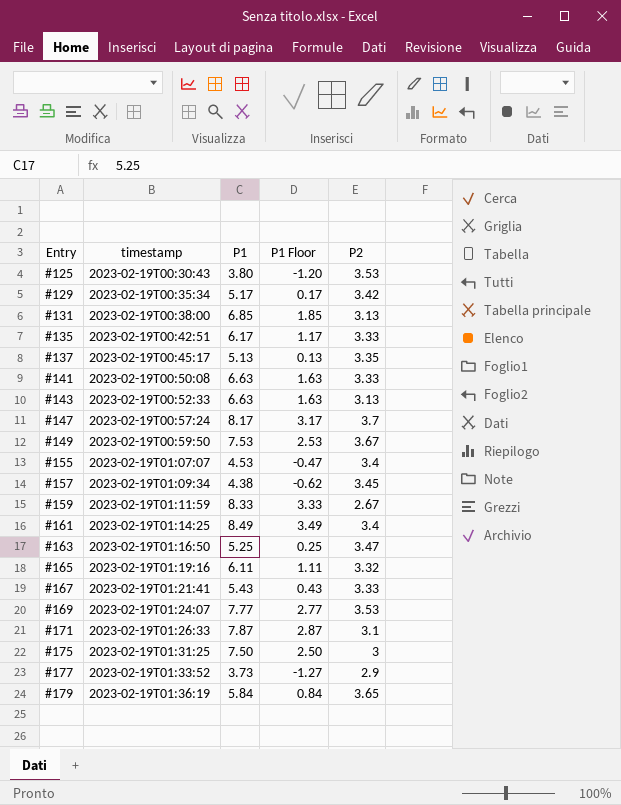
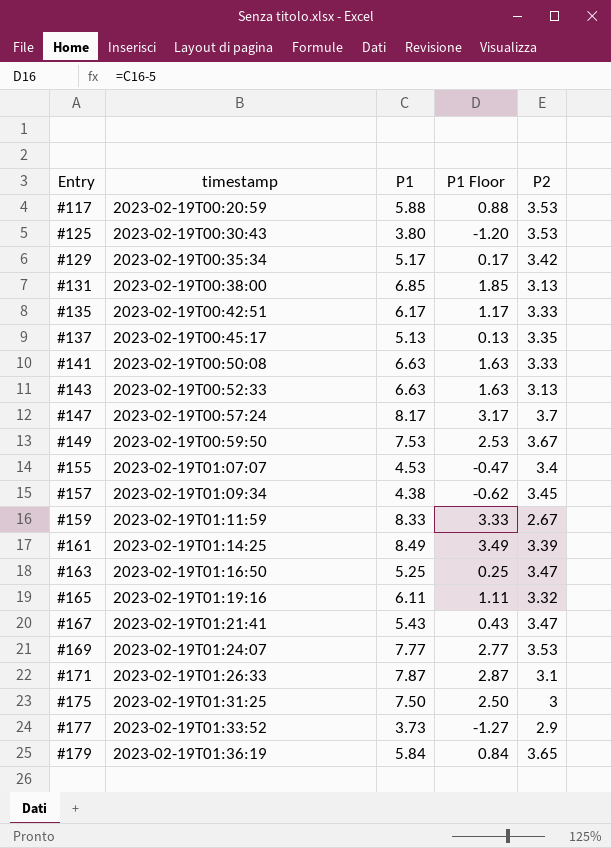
row #117: none -> 2023-02-19T00:20:59 | 5.88 | 0.88 | 3.53
#161 | P2: 3.4 -> 3.39
#167 | P2: 3.33 -> 3.47

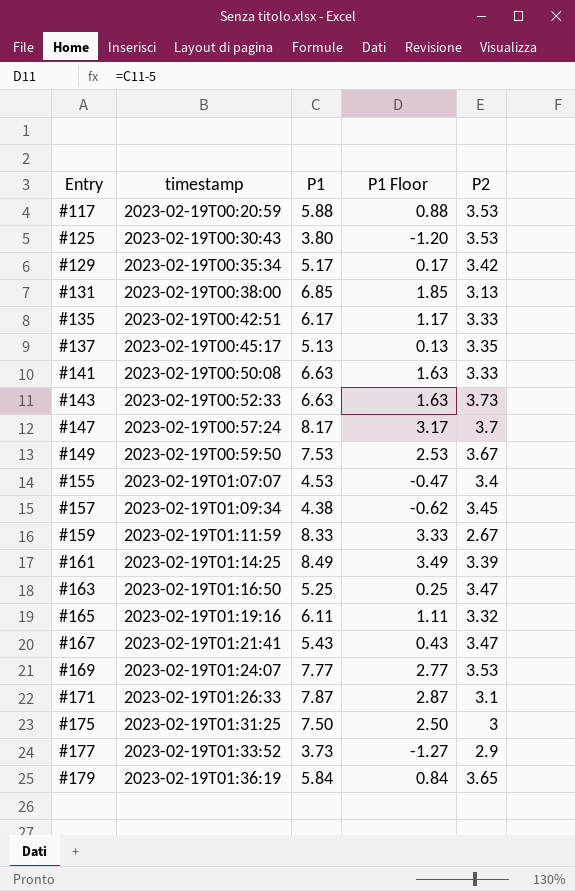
#143 | P2: 3.13 -> 3.73

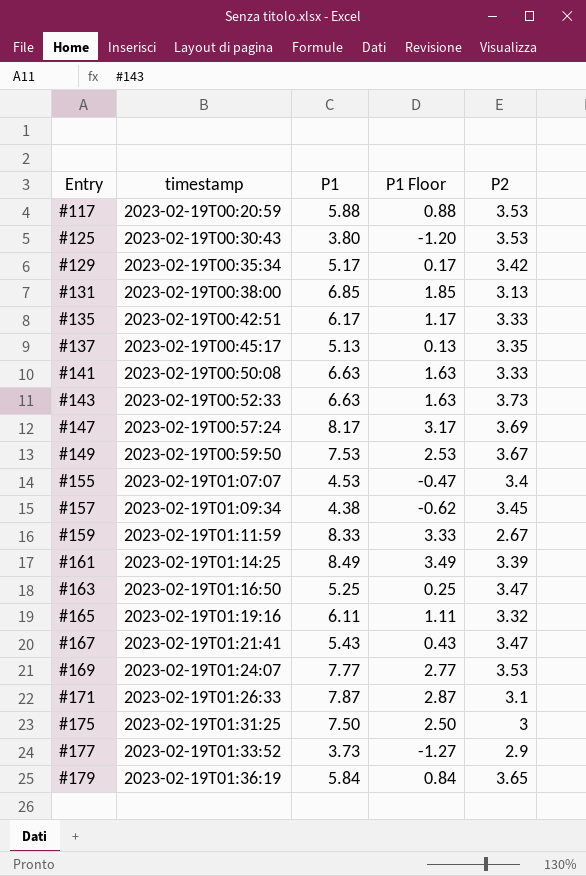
#147 | P2: 3.7 -> 3.69

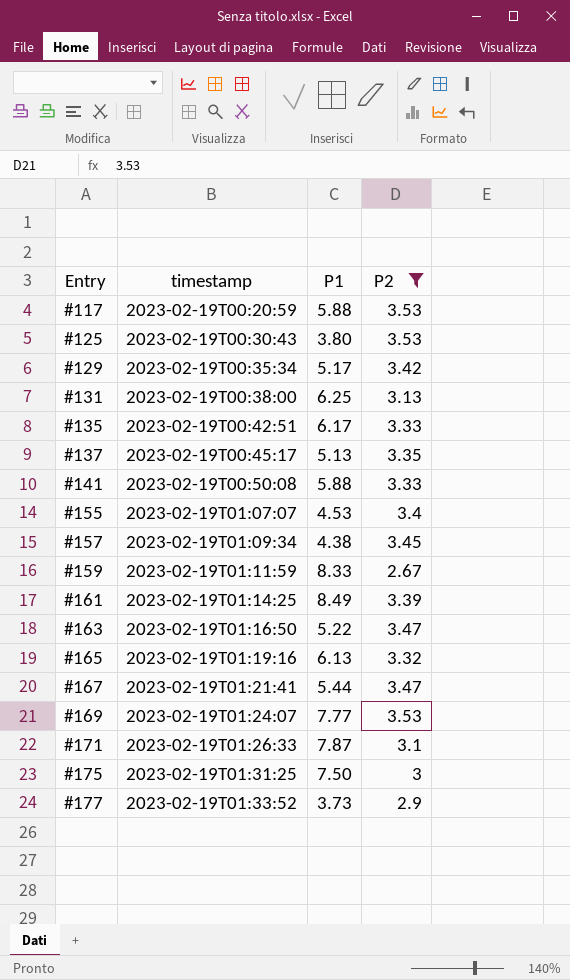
filter: none -> P2 <= 3.53
column P1 Floor | formula: [P1] - 5 -> none
#131 | P1: 6.85 -> 6.25
#141 | P1: 6.63 -> 5.88
#163 | P1: 5.25 -> 5.22
#165 | P1: 6.11 -> 6.13
#167 | P1: 5.43 -> 5.44

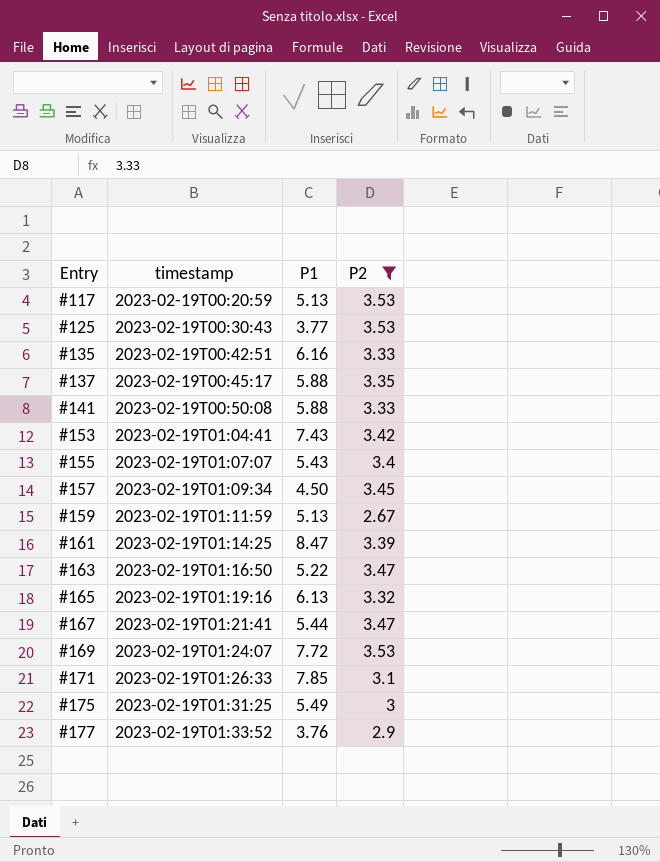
row #129: 2023-02-19T00:35:34 | 5.17 | 3.42 -> none
row #131: 2023-02-19T00:38:00 | 6.25 | 3.13 -> none
#117 | P1: 5.88 -> 5.13
#125 | P1: 3.80 -> 3.77
#135 | P1: 6.17 -> 6.16
#137 | P1: 5.13 -> 5.88
row #153: none -> 2023-02-19T01:04:41 | 7.43 | 3.42
#155 | P1: 4.53 -> 5.43
#157 | P1: 4.38 -> 4.50
#159 | P1: 8.33 -> 5.13
#161 | P1: 8.49 -> 8.47
#169 | P1: 7.77 -> 7.72
#171 | P1: 7.87 -> 7.85
#175 | P1: 7.50 -> 5.49
#177 | P1: 3.73 -> 3.76

